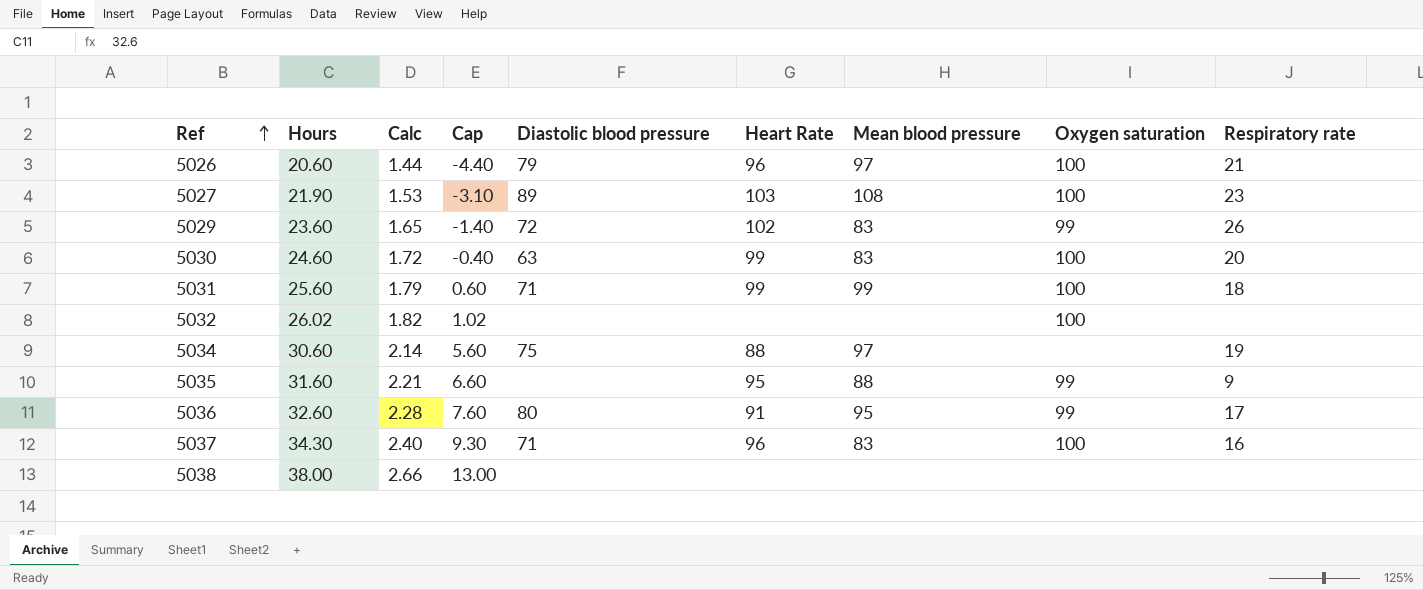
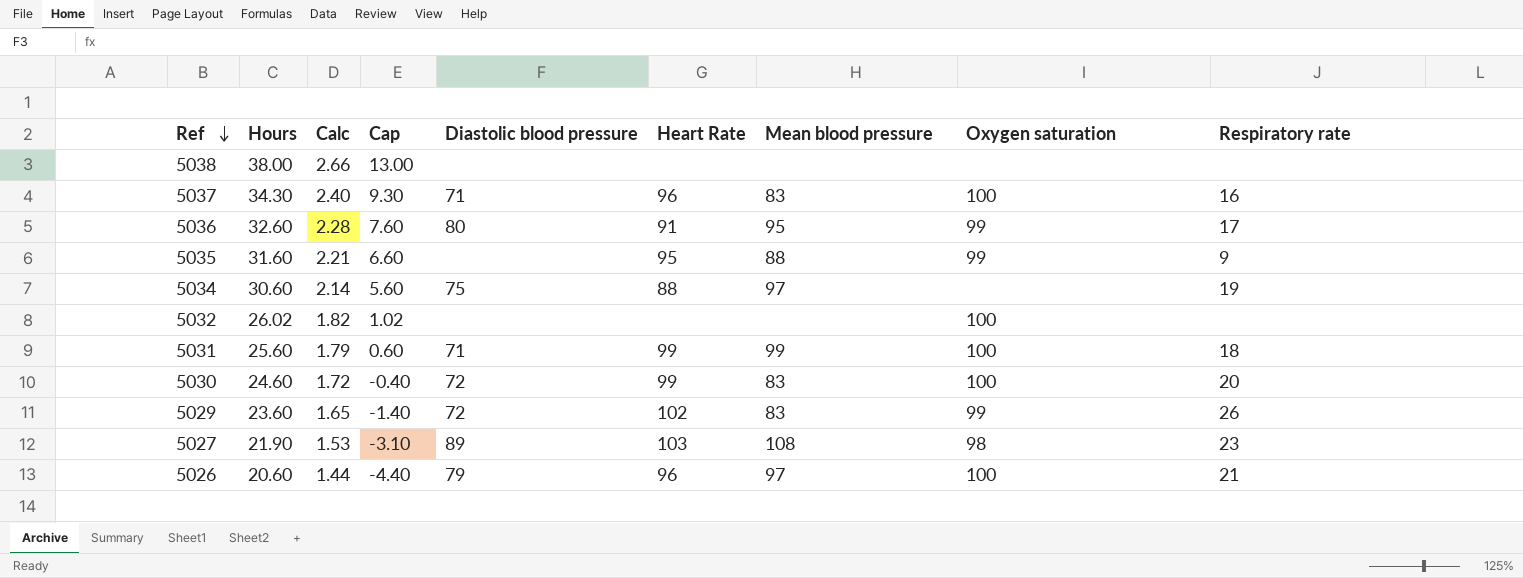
row order: Ref ascending -> Ref descending
5030 | Diastolic blood pressure: 63 -> 72
5027 | Oxygen saturation: 100 -> 98

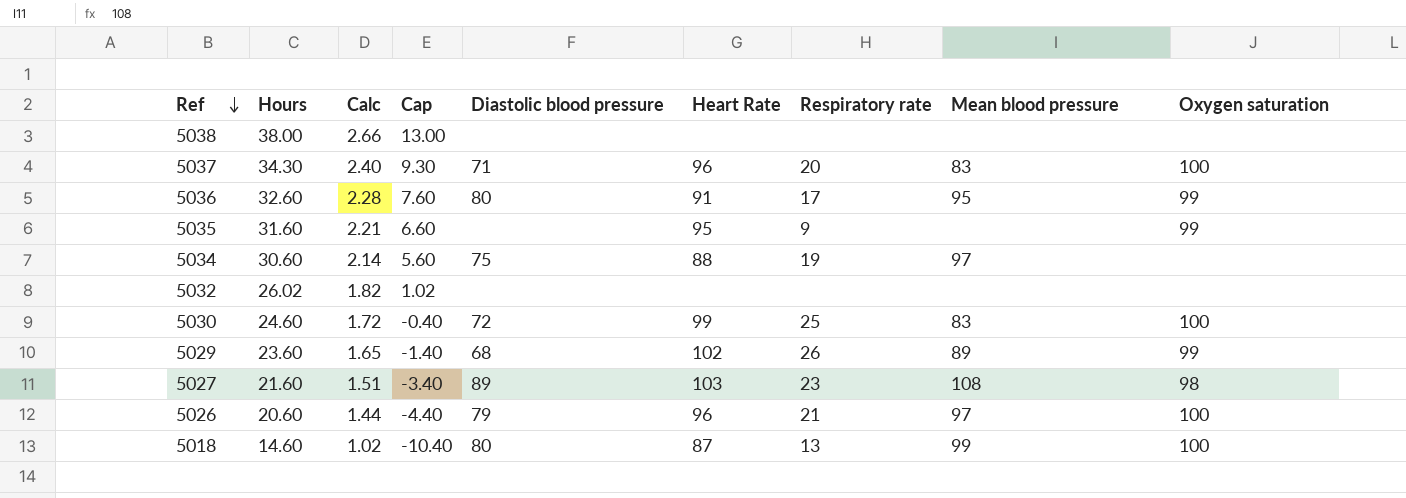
column Respiratory rate | position: 9 -> 7
row 5031: 25.60 | 1.79 | 0.60 | 71 | 99 | 99 | 100 | 18 -> none
5037 | Respiratory rate: 16 -> 20
5035 | Mean blood pressure: 88 -> none
5032 | Oxygen saturation: 100 -> none
5030 | Respiratory rate: 20 -> 25
5029 | Diastolic blood pressure: 72 -> 68
5029 | Mean blood pressure: 83 -> 89
5027 | Hours: 21.90 -> 21.60
5027 | Calc: 1.53 -> 1.51
5027 | Cap: -3.10 -> -3.40
row 5018: none -> 14.60 | 1.02 | -10.40 | 80 | 87 | 13 | 99 | 100

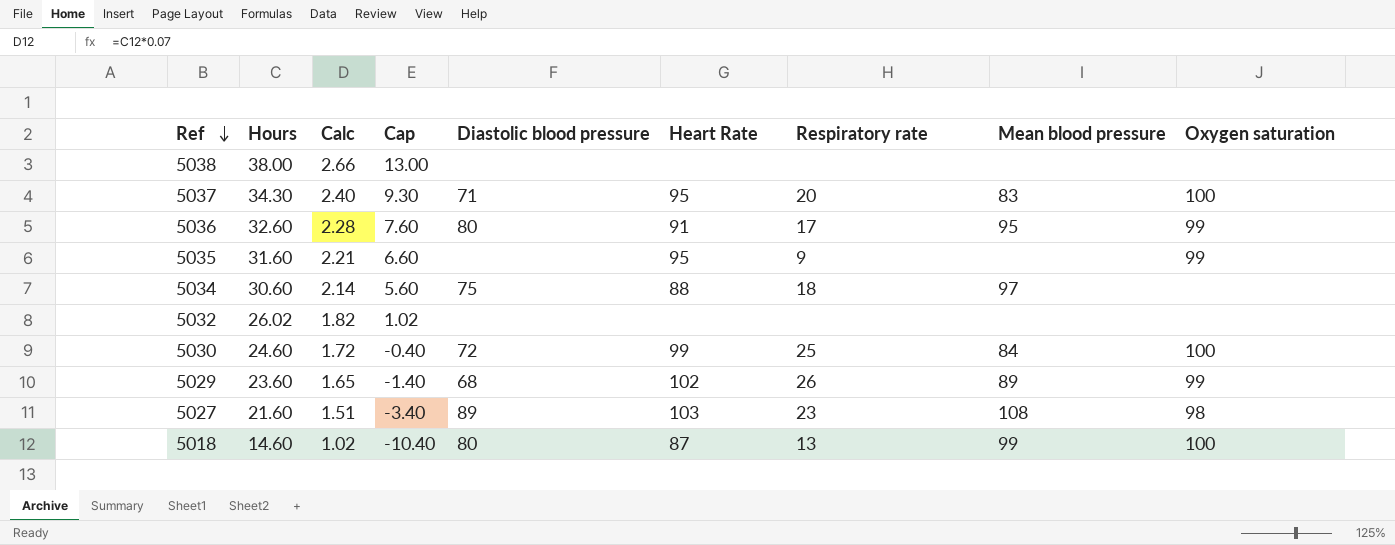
row 5026: 20.60 | 1.44 | -4.40 | 79 | 96 | 21 | 97 | 100 -> none
5037 | Heart Rate: 96 -> 95
5034 | Respiratory rate: 19 -> 18
5030 | Mean blood pressure: 83 -> 84

